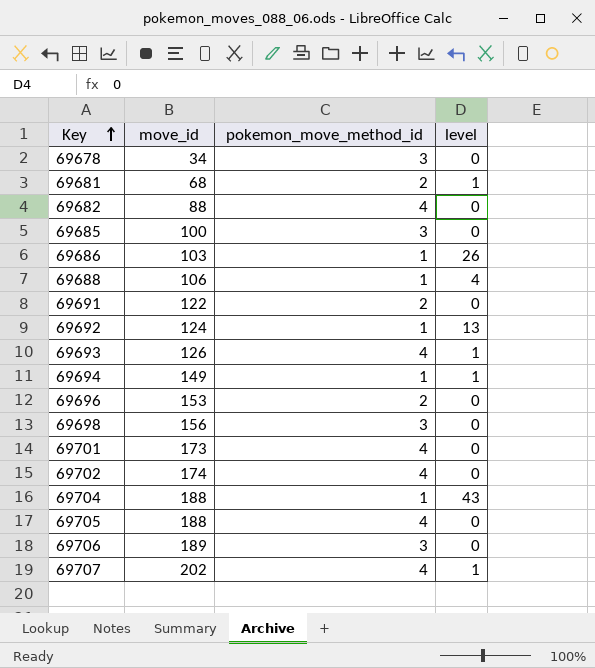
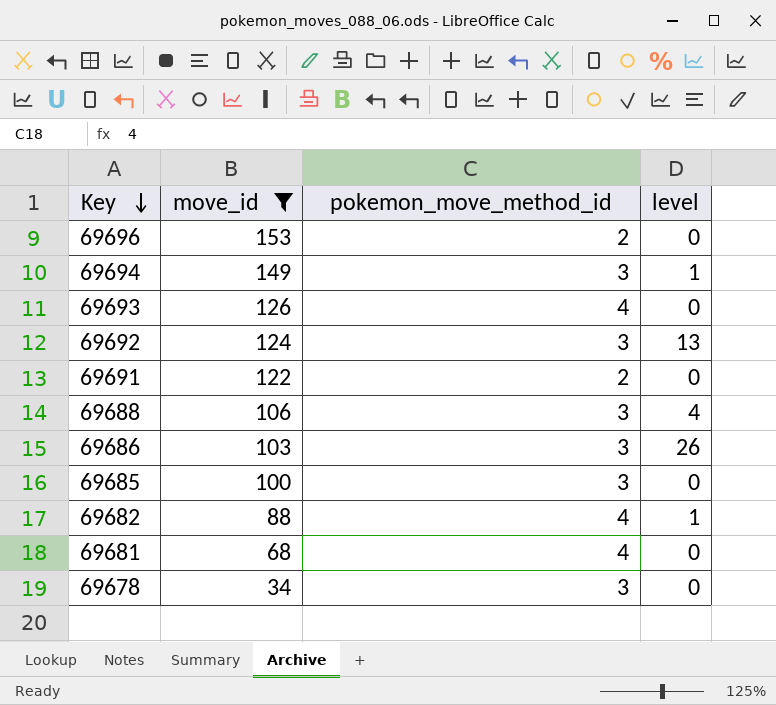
filter: none -> move_id <= 153
row order: Key ascending -> Key descending
69694 | pokemon_move_method_id: 1 -> 3
69693 | level: 1 -> 0
69692 | pokemon_move_method_id: 1 -> 3
69688 | pokemon_move_method_id: 1 -> 3
69686 | pokemon_move_method_id: 1 -> 3
69682 | level: 0 -> 1
69681 | pokemon_move_method_id: 2 -> 4
69681 | level: 1 -> 0

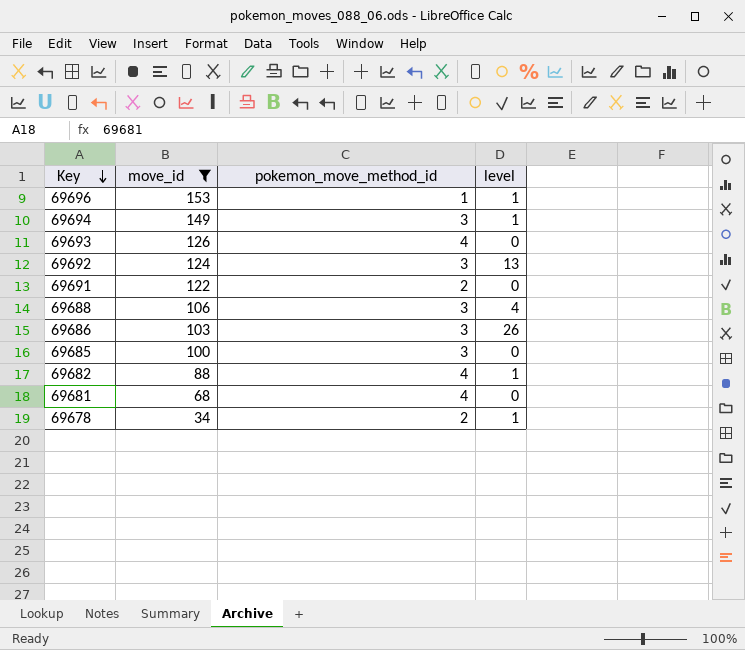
69696 | pokemon_move_method_id: 2 -> 1
69696 | level: 0 -> 1
69678 | pokemon_move_method_id: 3 -> 2
69678 | level: 0 -> 1

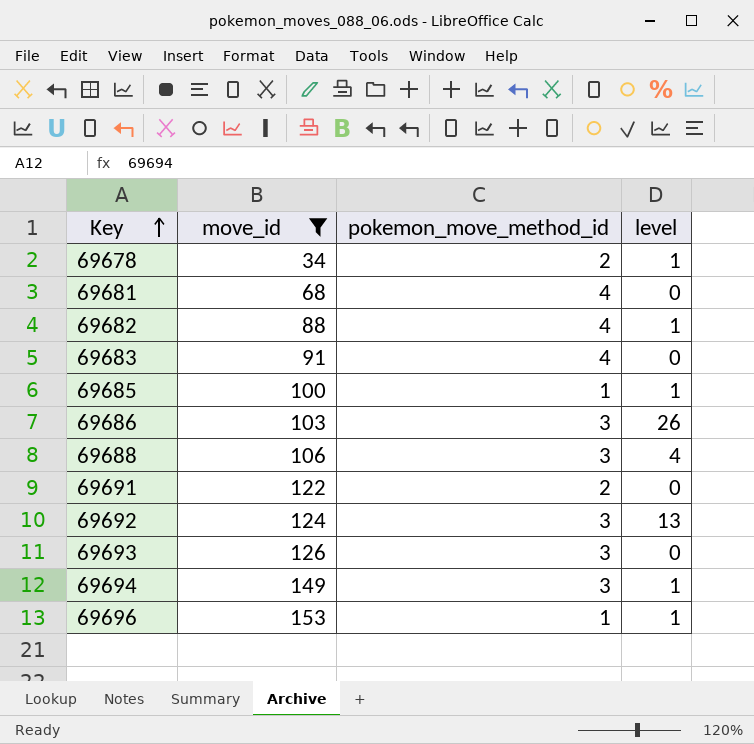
row order: Key descending -> Key ascending
row 69683: none -> 91 | 4 | 0
69685 | pokemon_move_method_id: 3 -> 1
69685 | level: 0 -> 1
69693 | pokemon_move_method_id: 4 -> 3

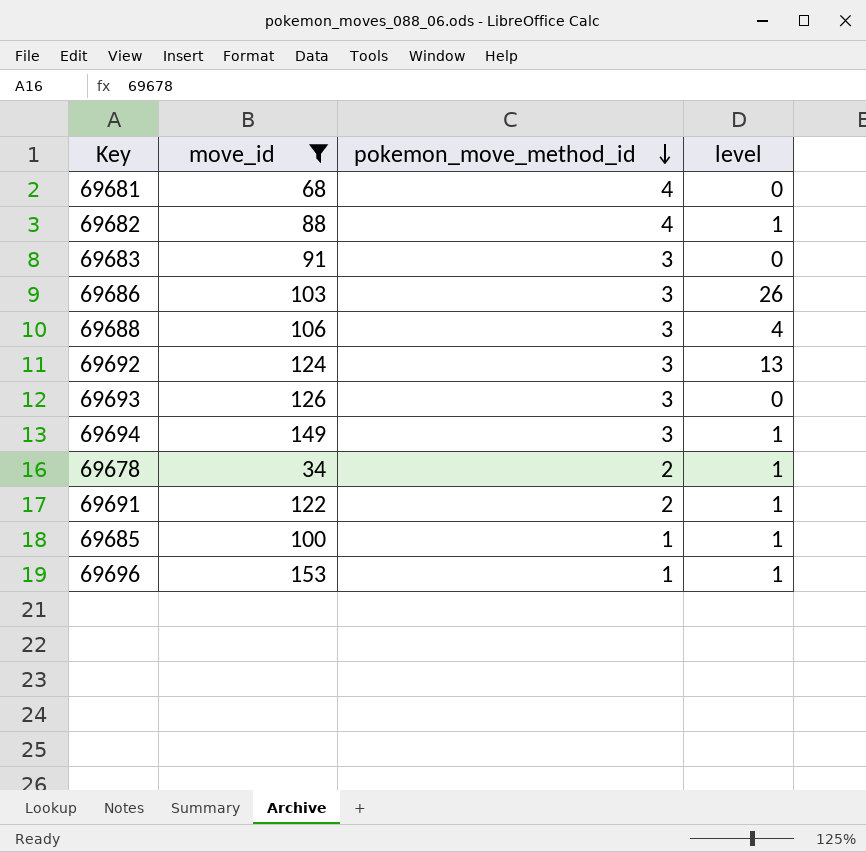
row order: Key ascending -> pokemon_move_method_id descending
69683 | pokemon_move_method_id: 4 -> 3
69691 | level: 0 -> 1

